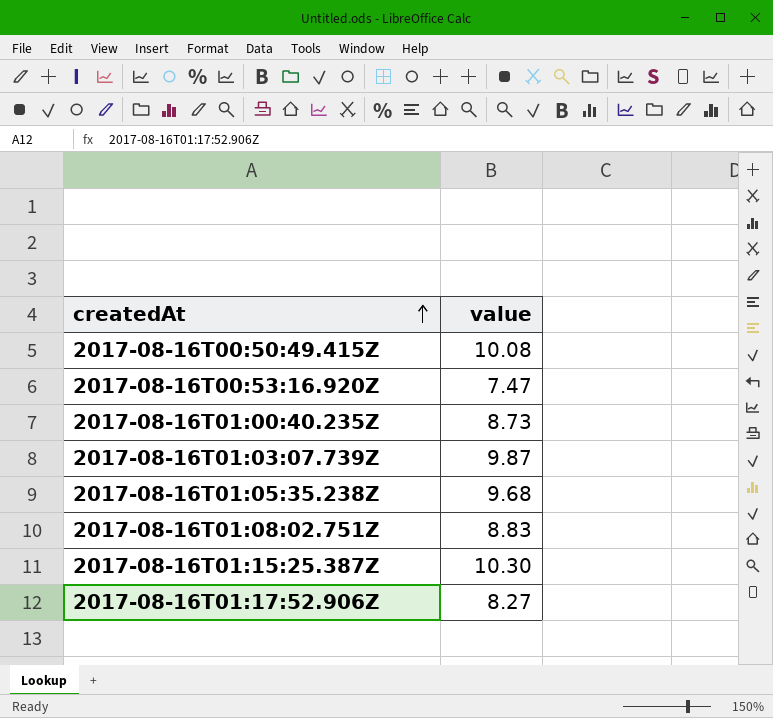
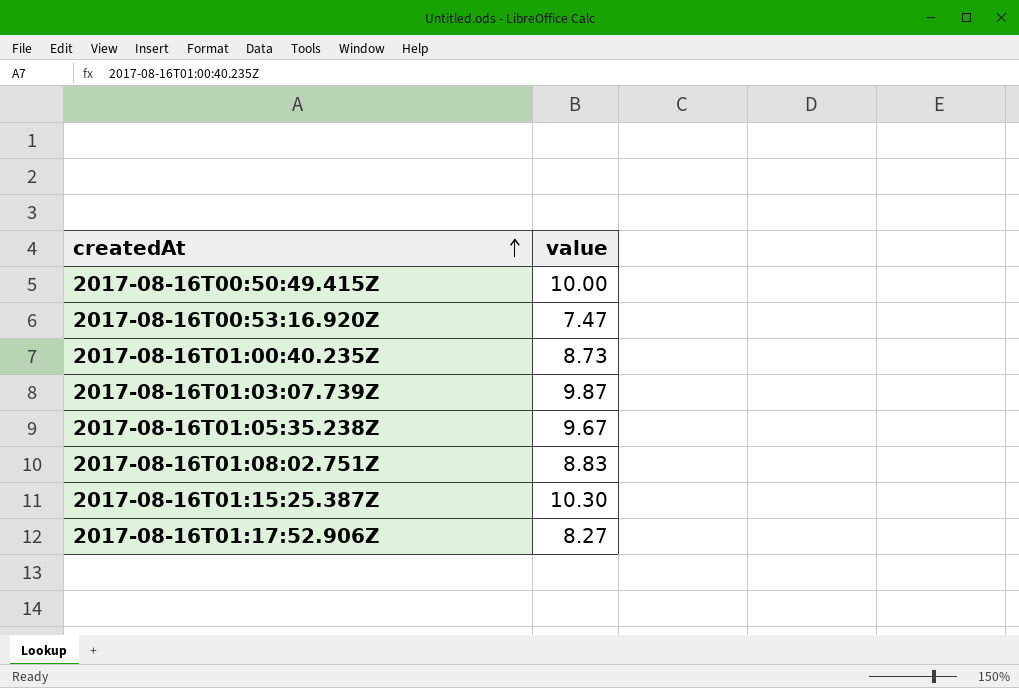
2017-08-16T00:50:49.415Z | value: 10.08 -> 10.00
2017-08-16T01:05:35.238Z | value: 9.68 -> 9.67

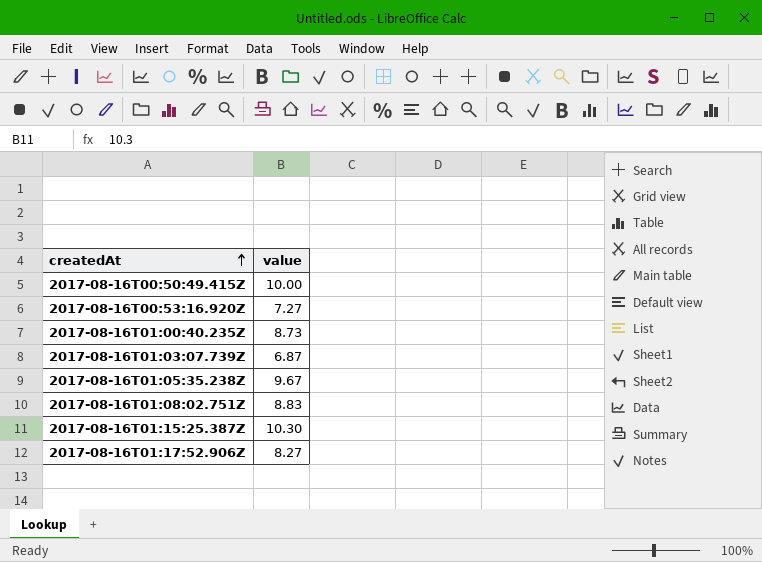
2017-08-16T00:53:16.920Z | value: 7.47 -> 7.27
2017-08-16T01:03:07.739Z | value: 9.87 -> 6.87

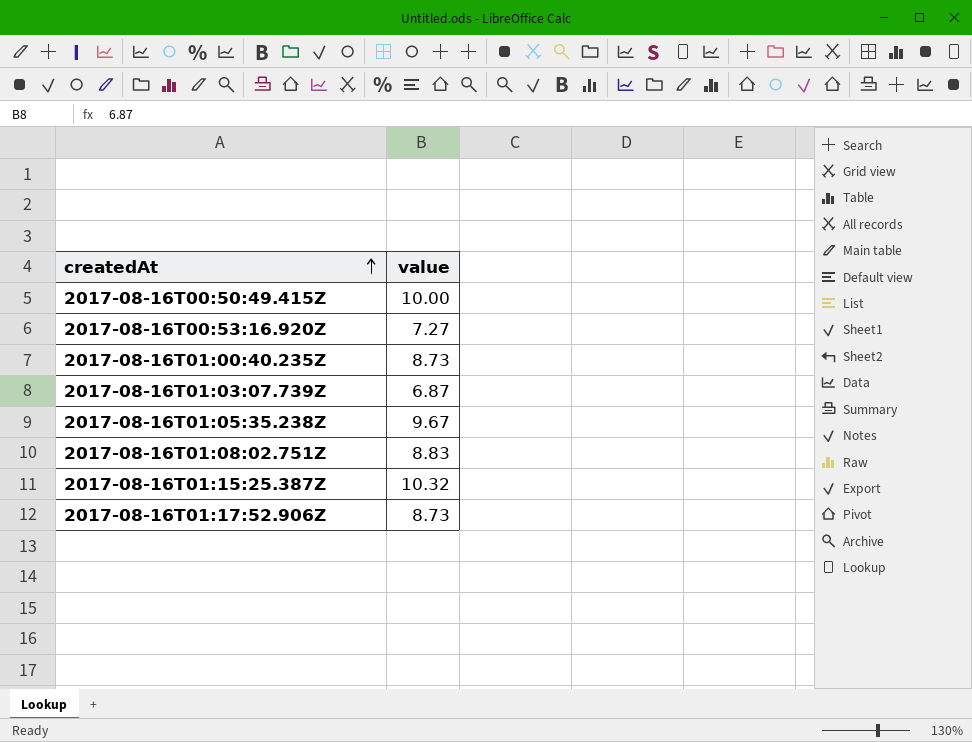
2017-08-16T01:15:25.387Z | value: 10.30 -> 10.32
2017-08-16T01:17:52.906Z | value: 8.27 -> 8.73

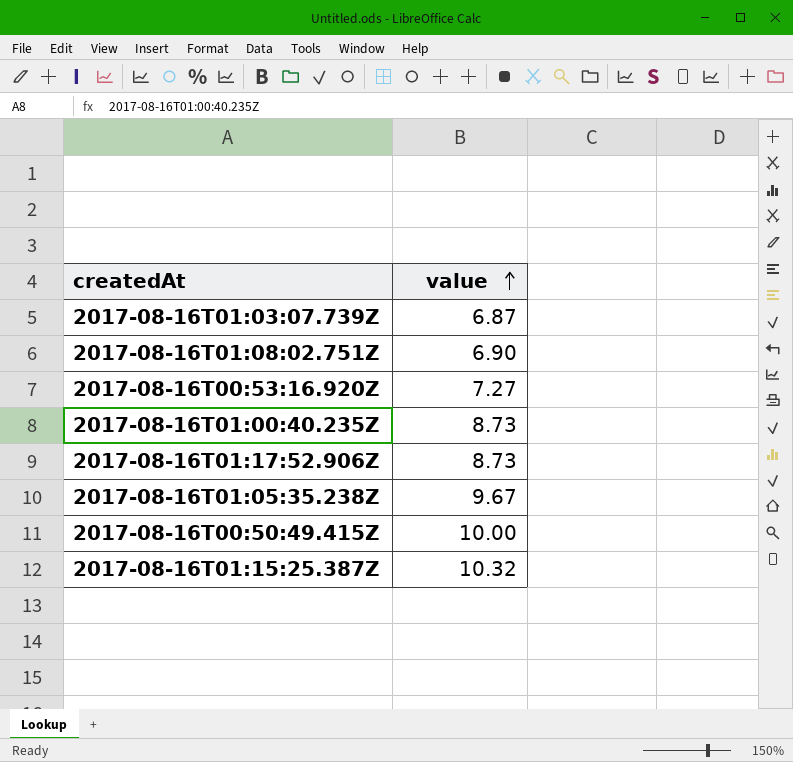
row order: createdAt ascending -> value ascending
2017-08-16T01:08:02.751Z | value: 8.83 -> 6.90

